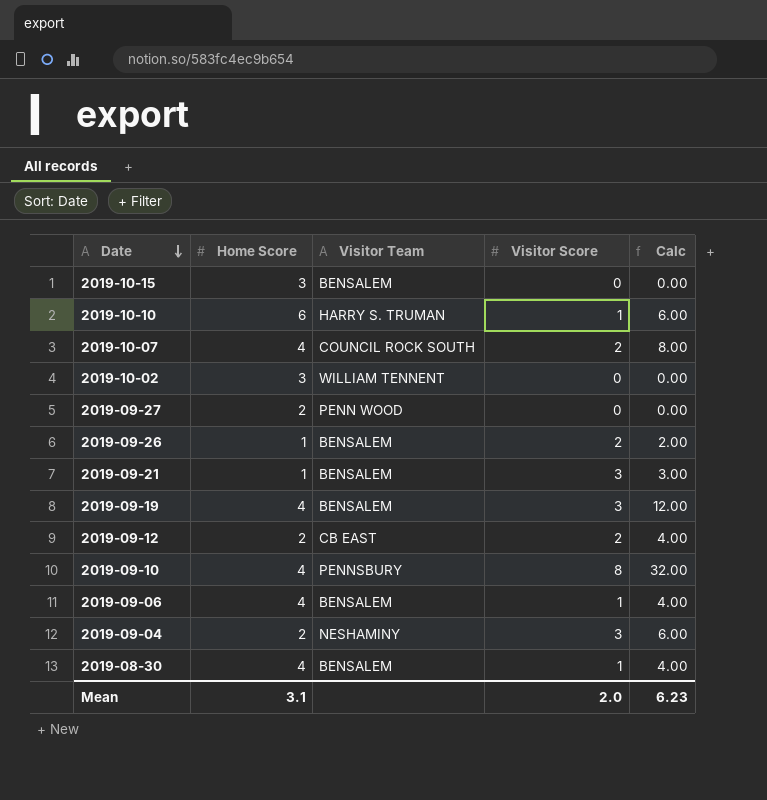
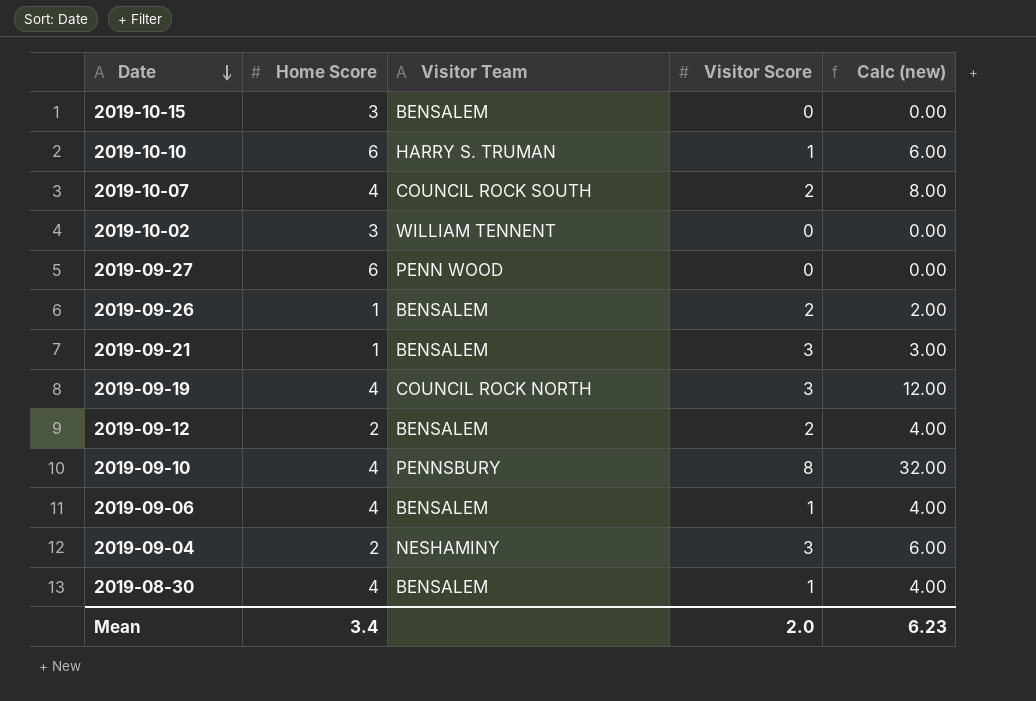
column name: Calc -> Calc (new)
2019-09-27 | Home Score: 2 -> 6
2019-09-19 | Visitor Team: BENSALEM -> COUNCIL ROCK NORTH
2019-09-12 | Visitor Team: CB EAST -> BENSALEM
Mean | Home Score: 3.1 -> 3.4

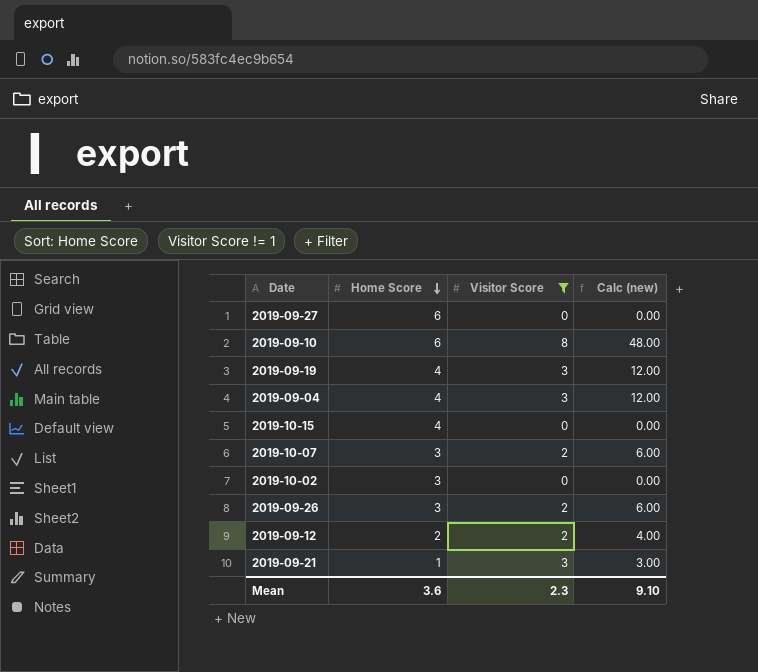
filter: none -> Visitor Score != 1
row order: Date descending -> Home Score descending
column Visitor Team | position: 3 -> none
2019-09-10 | Home Score: 4 -> 6
2019-09-10 | Calc (new): 32.00 -> 48.00
2019-09-04 | Home Score: 2 -> 4
2019-09-04 | Calc (new): 6.00 -> 12.00
2019-10-15 | Home Score: 3 -> 4
2019-10-07 | Home Score: 4 -> 3
2019-10-07 | Calc (new): 8.00 -> 6.00
2019-09-26 | Home Score: 1 -> 3
2019-09-26 | Calc (new): 2.00 -> 6.00
Mean | Home Score: 3.4 -> 3.6
Mean | Visitor Score: 2.0 -> 2.3
Mean | Calc (new): 6.23 -> 9.10

